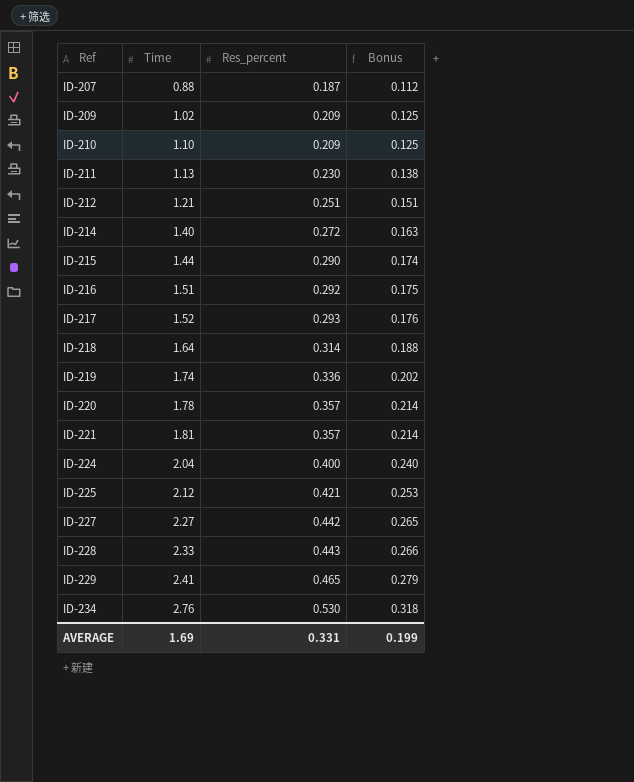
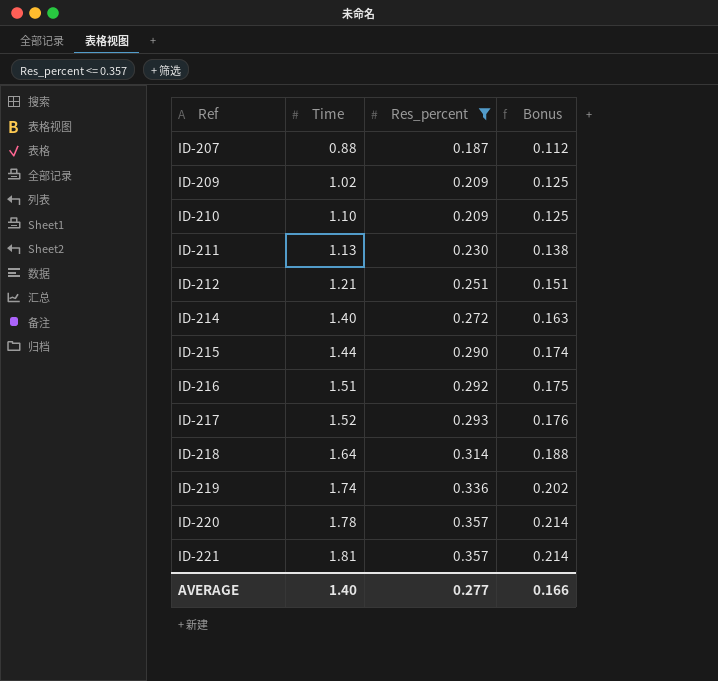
filter: none -> Res_percent <= 0.357
AVERAGE | Time: 1.69 -> 1.40
AVERAGE | Res_percent: 0.331 -> 0.277
AVERAGE | Bonus: 0.199 -> 0.166

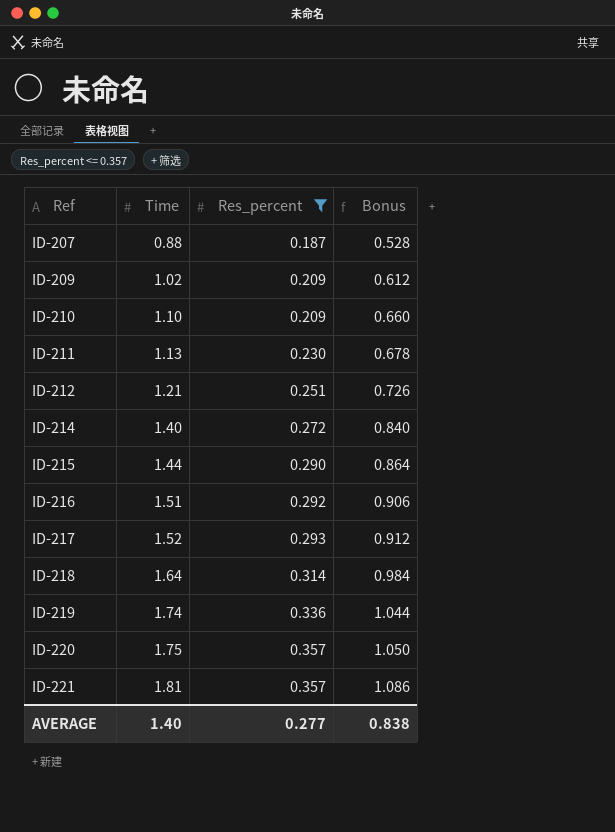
column Bonus | formula: [Res_percent] * 0.6 -> [Time] * 0.6
ID-220 | Time: 1.78 -> 1.75
AVERAGE | Bonus: 0.166 -> 0.838

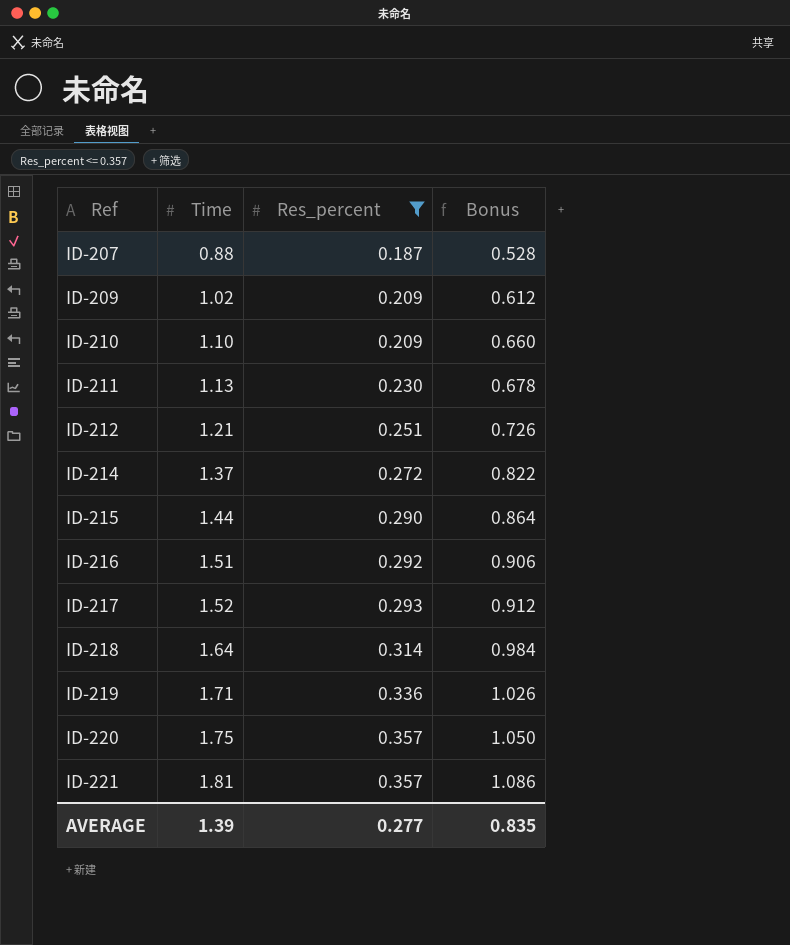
ID-214 | Time: 1.40 -> 1.37
ID-214 | Bonus: 0.840 -> 0.822
ID-219 | Time: 1.74 -> 1.71
ID-219 | Bonus: 1.044 -> 1.026
AVERAGE | Time: 1.40 -> 1.39
AVERAGE | Bonus: 0.838 -> 0.835

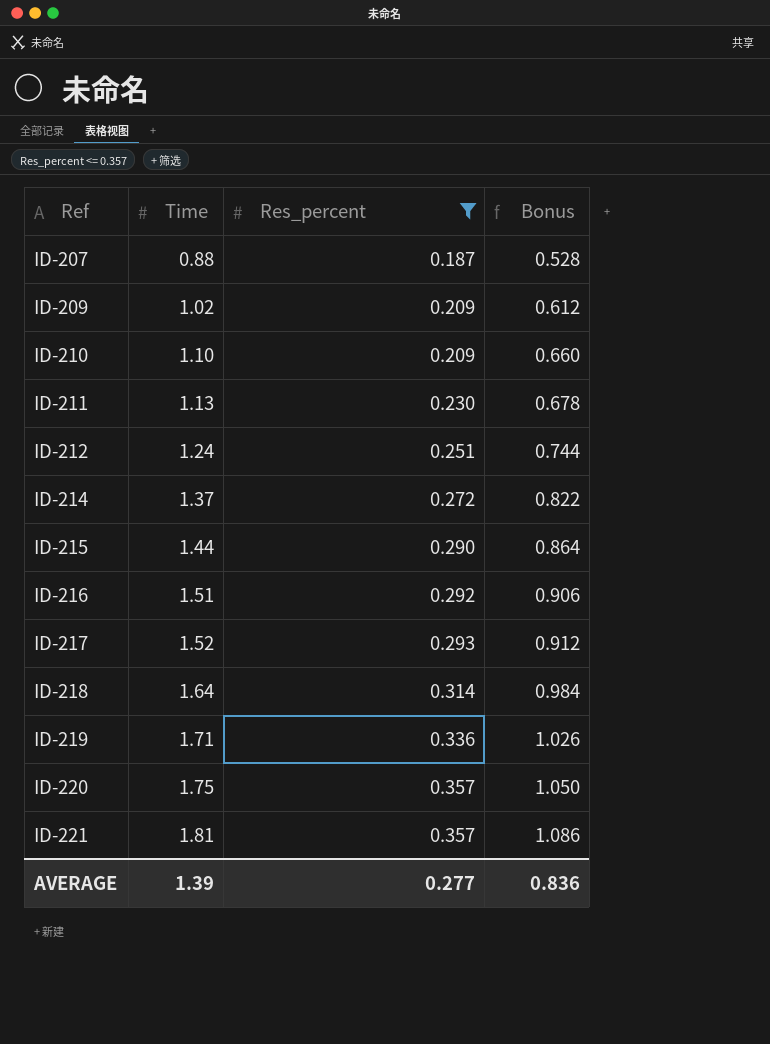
ID-212 | Time: 1.21 -> 1.24
ID-212 | Bonus: 0.726 -> 0.744
AVERAGE | Bonus: 0.835 -> 0.836

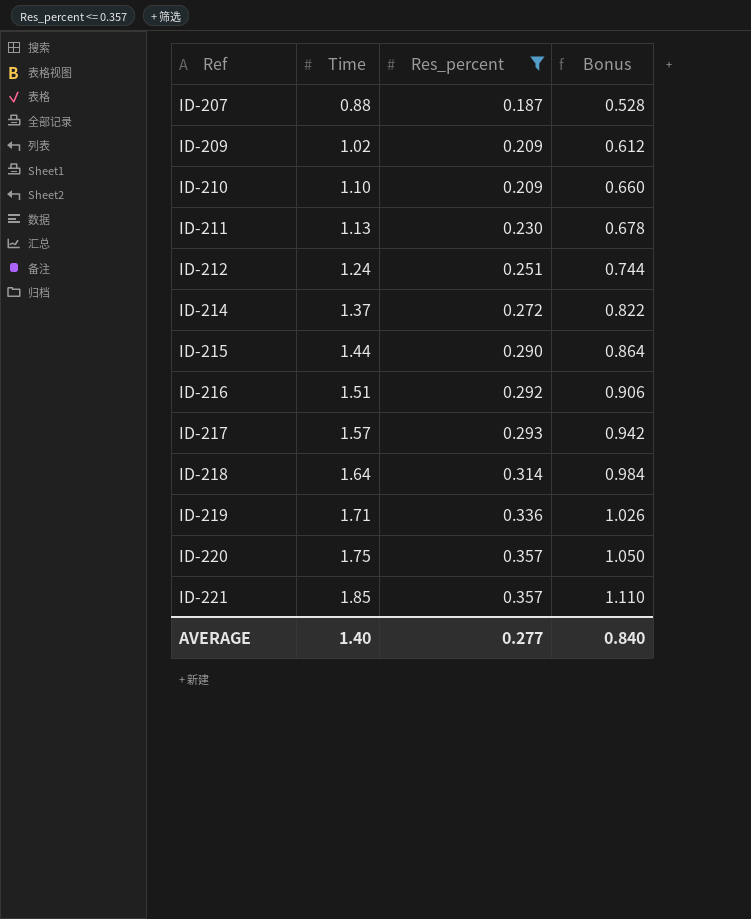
ID-217 | Time: 1.52 -> 1.57
ID-217 | Bonus: 0.912 -> 0.942
ID-221 | Time: 1.81 -> 1.85
ID-221 | Bonus: 1.086 -> 1.110
AVERAGE | Time: 1.39 -> 1.40
AVERAGE | Bonus: 0.836 -> 0.840

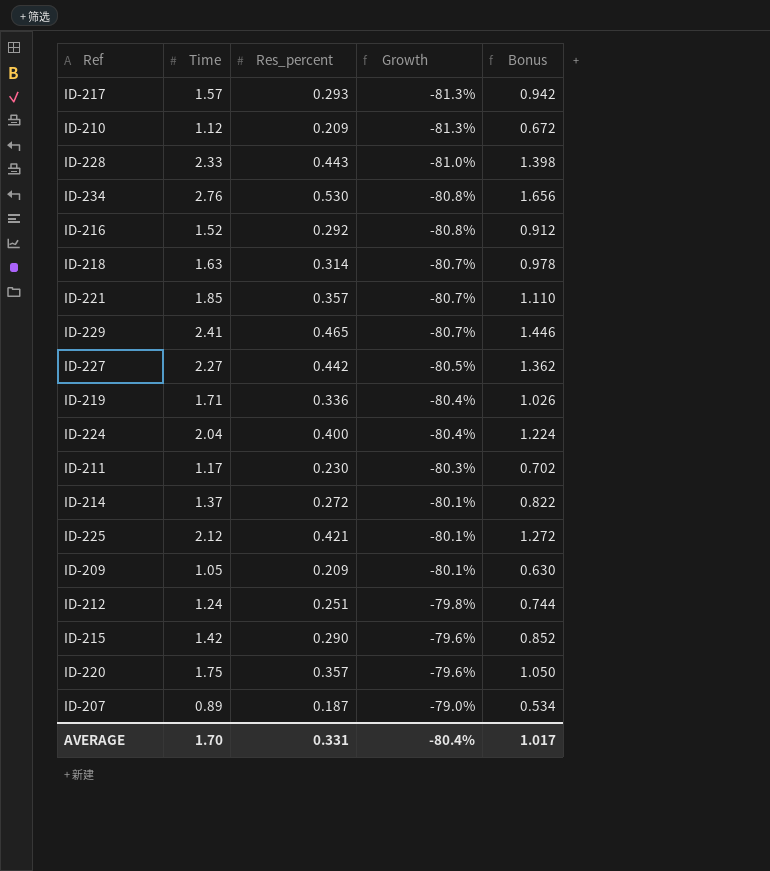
filter: Res_percent <= 0.357 -> none
row order: Ref ascending -> Growth ascending
column Growth | formula: none -> ([Res_percent] - [Time]) / [Time]
ID-210 | Time: 1.10 -> 1.12
ID-210 | Bonus: 0.660 -> 0.672
ID-216 | Time: 1.51 -> 1.52
ID-216 | Bonus: 0.906 -> 0.912
ID-218 | Time: 1.64 -> 1.63
ID-218 | Bonus: 0.984 -> 0.978
ID-211 | Time: 1.13 -> 1.17
ID-211 | Bonus: 0.678 -> 0.702
ID-209 | Time: 1.02 -> 1.05
ID-209 | Bonus: 0.612 -> 0.630
ID-215 | Time: 1.44 -> 1.42
ID-215 | Bonus: 0.864 -> 0.852
ID-207 | Time: 0.88 -> 0.89
ID-207 | Bonus: 0.528 -> 0.534
AVERAGE | Time: 1.40 -> 1.70
AVERAGE | Res_percent: 0.277 -> 0.331
AVERAGE | Bonus: 0.840 -> 1.017

